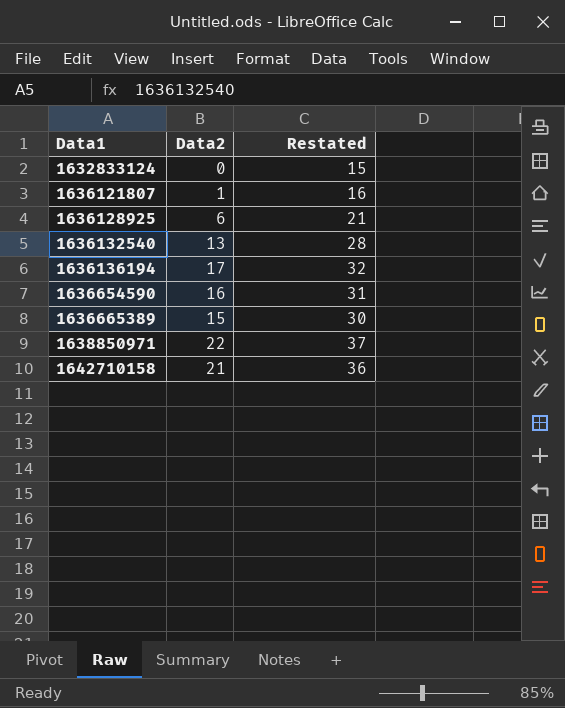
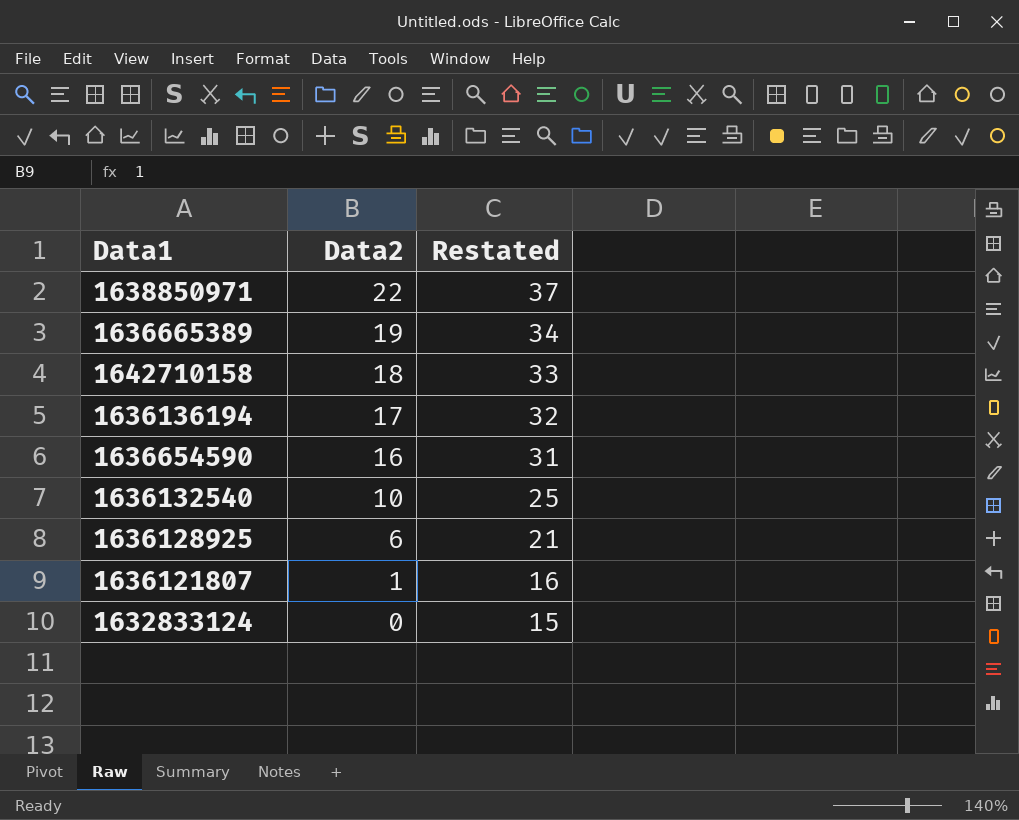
row order: Data1 ascending -> Data2 descending
1636665389 | Data2: 15 -> 19
1636665389 | Restated: 30 -> 34
1642710158 | Data2: 21 -> 18
1642710158 | Restated: 36 -> 33
1636132540 | Data2: 13 -> 10
1636132540 | Restated: 28 -> 25

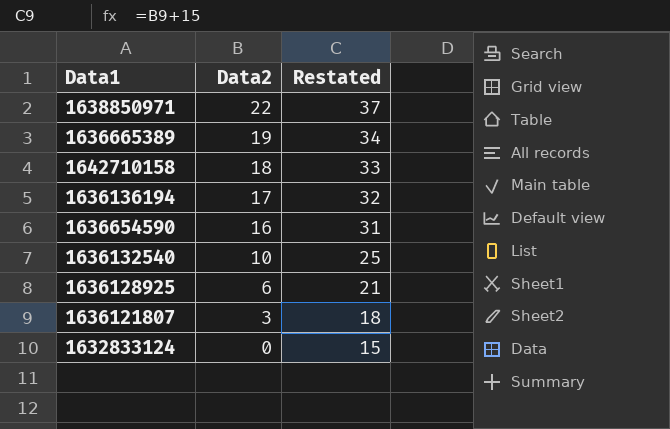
1636121807 | Data2: 1 -> 3
1636121807 | Restated: 16 -> 18

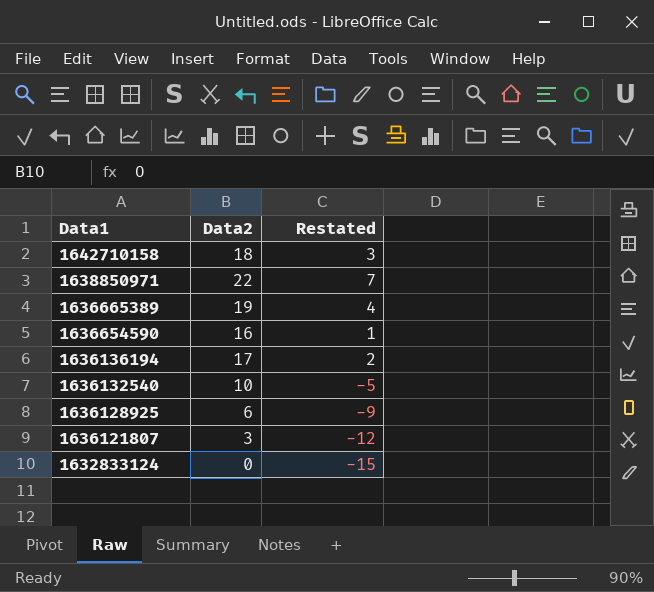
row order: Data2 descending -> Data1 descending
column Restated | formula: [Data2] + 15 -> [Data2] - 15

